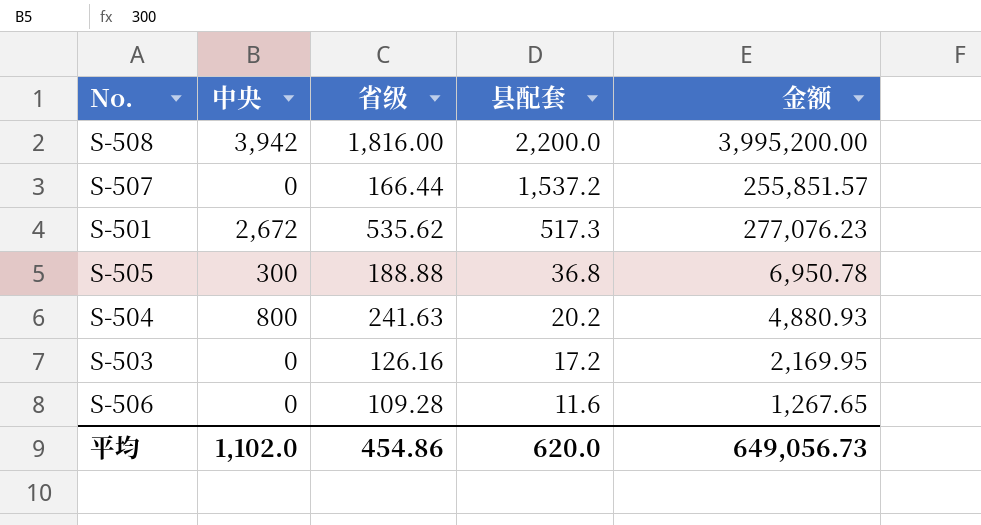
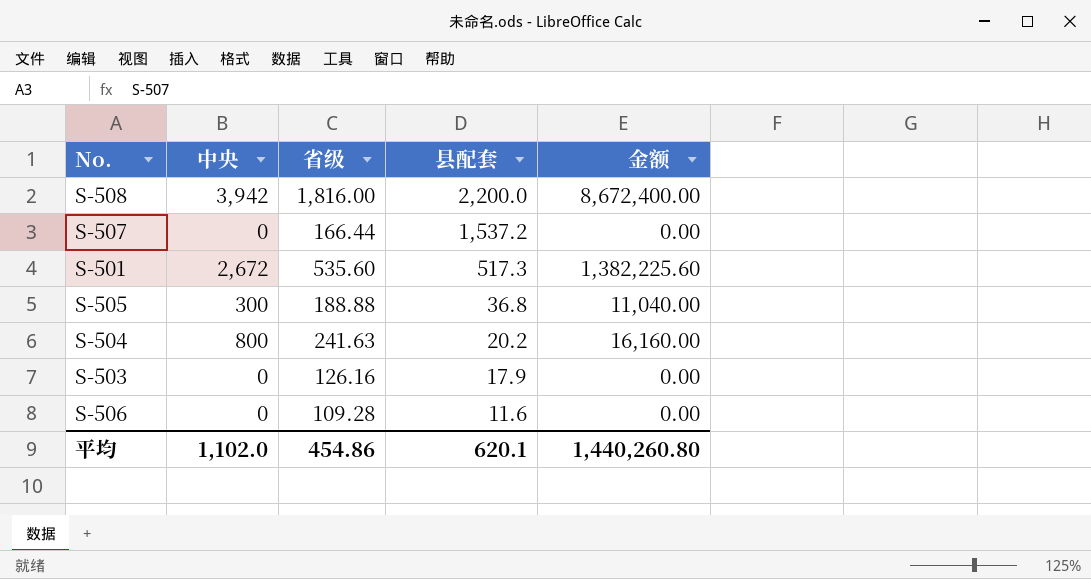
column 金额 | formula: [省级] * [县配套] -> [中央] * [县配套]
S-501 | 省级: 535.62 -> 535.60
S-503 | 县配套: 17.2 -> 17.9
平均 | 县配套: 620.0 -> 620.1
平均 | 金额: 649,056.73 -> 1,440,260.80

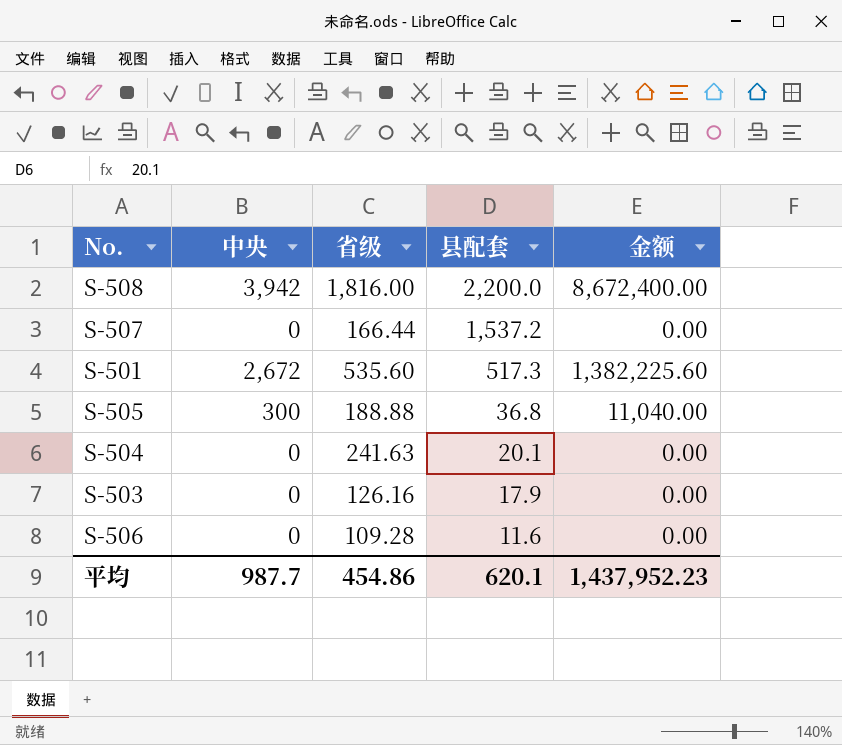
S-504 | 中央: 800 -> 0
S-504 | 县配套: 20.2 -> 20.1
S-504 | 金额: 16,160.00 -> 0.00
平均 | 中央: 1,102.0 -> 987.7
平均 | 金额: 1,440,260.80 -> 1,437,952.23

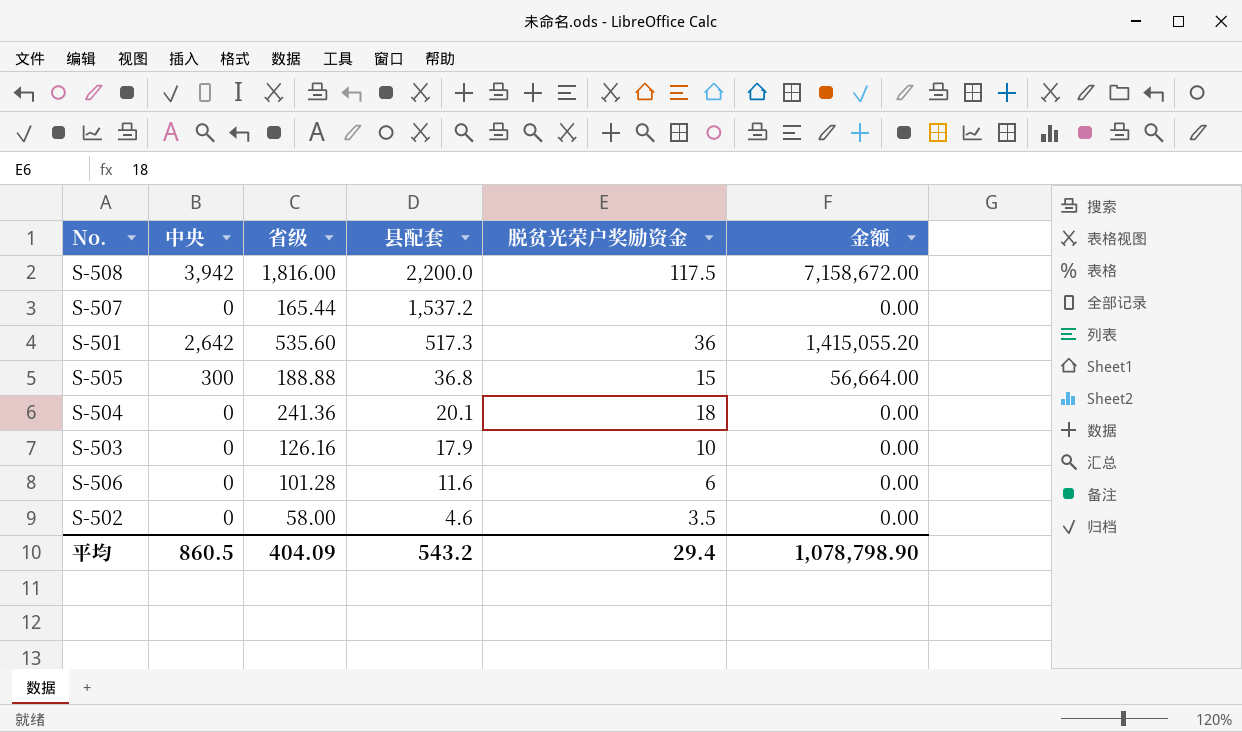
column 脱贫光荣户奖励资金 | position: none -> 5
column 金额 | formula: [中央] * [县配套] -> [中央] * [省级]
S-507 | 省级: 166.44 -> 165.44
S-501 | 中央: 2,672 -> 2,642
S-504 | 省级: 241.63 -> 241.36
S-506 | 省级: 109.28 -> 101.28
row S-502: none -> 0 | 58.00 | 4.6 | 3.5 | 0.00
平均 | 中央: 987.7 -> 860.5
平均 | 省级: 454.86 -> 404.09
平均 | 县配套: 620.1 -> 543.2
平均 | 金额: 1,437,952.23 -> 1,078,798.90

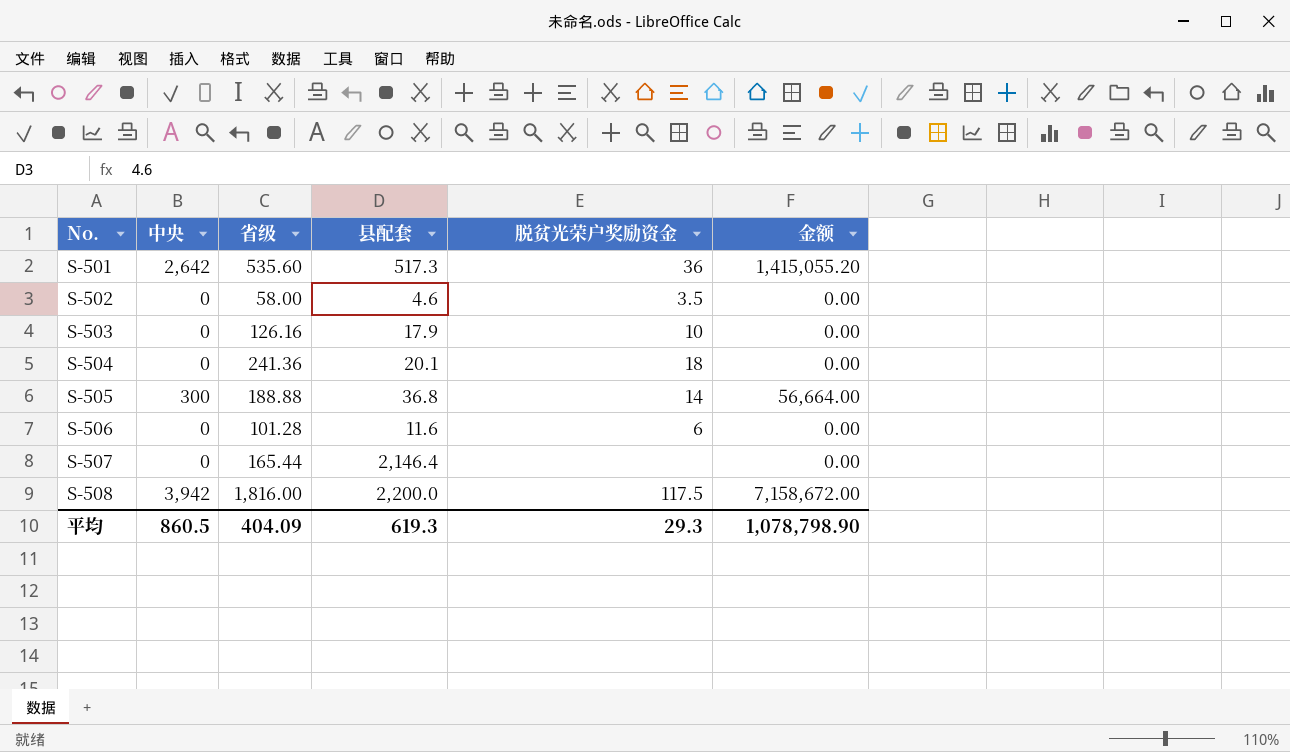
row order: 县配套 descending -> No. ascending
S-505 | 脱贫光荣户奖励资金: 15 -> 14
S-507 | 县配套: 1,537.2 -> 2,146.4
平均 | 县配套: 543.2 -> 619.3
平均 | 脱贫光荣户奖励资金: 29.4 -> 29.3

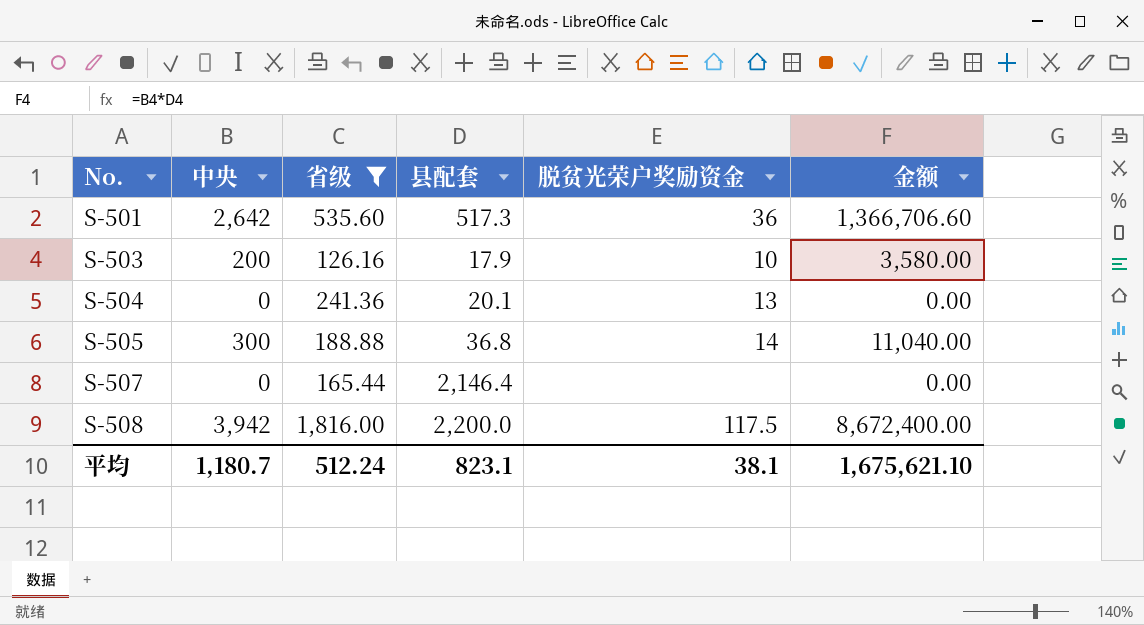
filter: none -> 省级 >= 126.16
column 金额 | formula: [中央] * [省级] -> [中央] * [县配套]
S-503 | 中央: 0 -> 200
S-504 | 脱贫光荣户奖励资金: 18 -> 13
平均 | 中央: 860.5 -> 1,180.7
平均 | 省级: 404.09 -> 512.24
平均 | 县配套: 619.3 -> 823.1
平均 | 脱贫光荣户奖励资金: 29.3 -> 38.1
平均 | 金额: 1,078,798.90 -> 1,675,621.10

